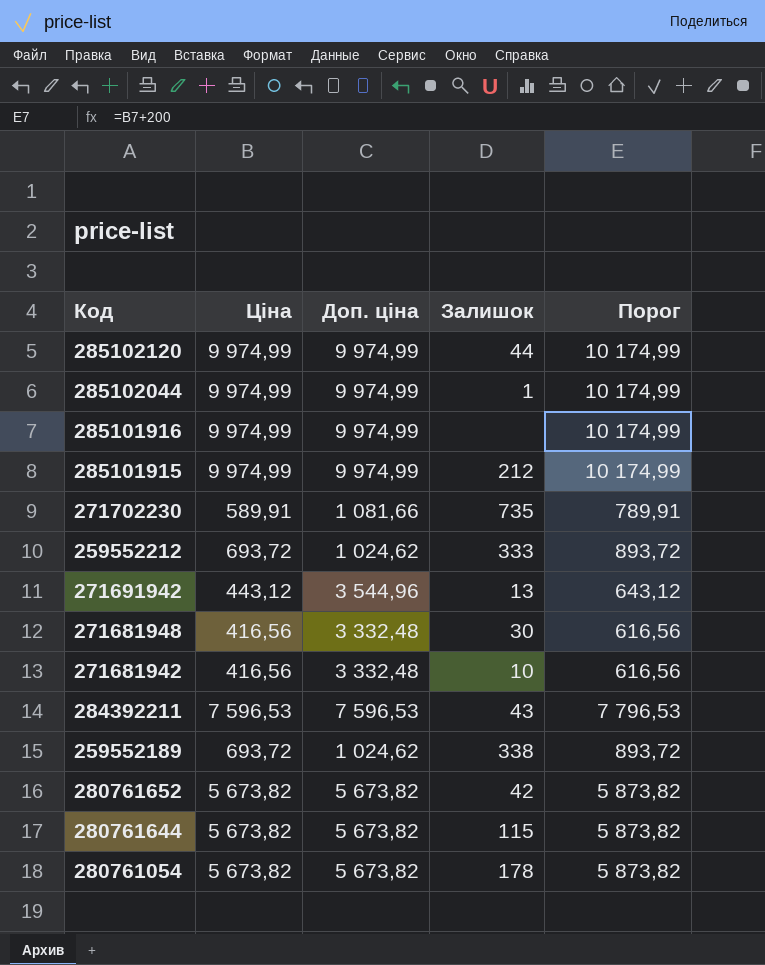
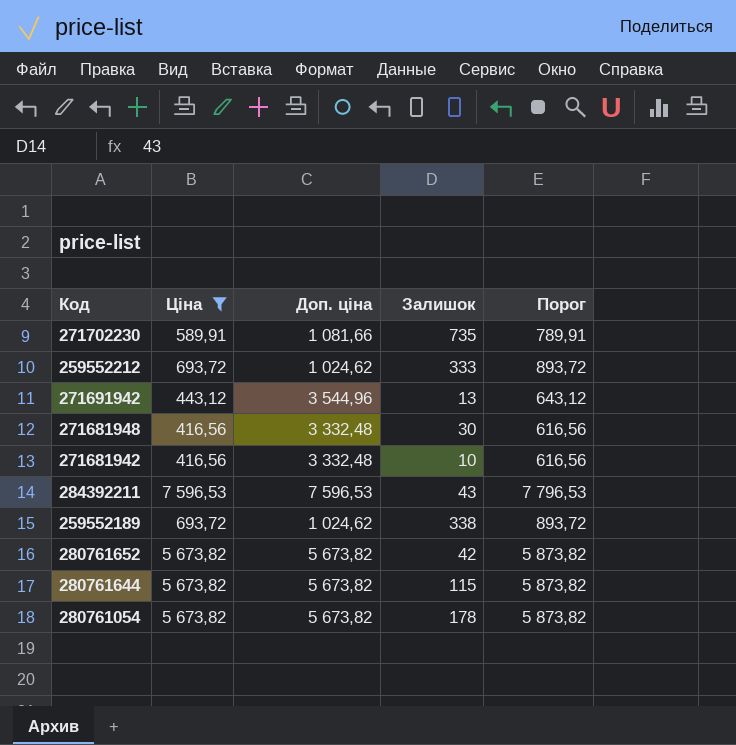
filter: none -> Ціна != 9 974,99

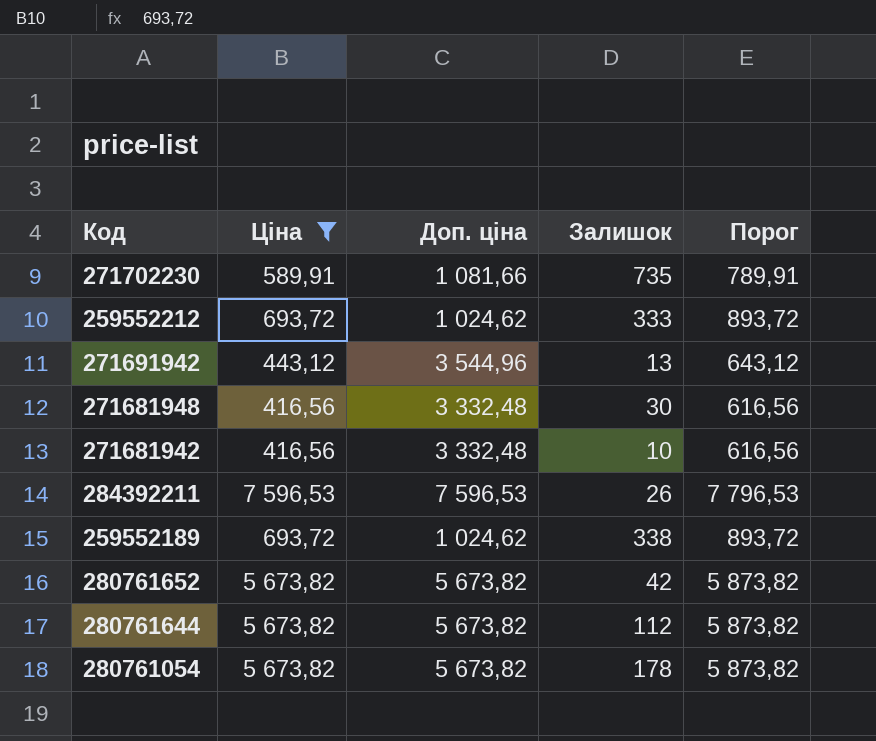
284392211 | Залишок: 43 -> 26
280761644 | Залишок: 115 -> 112

